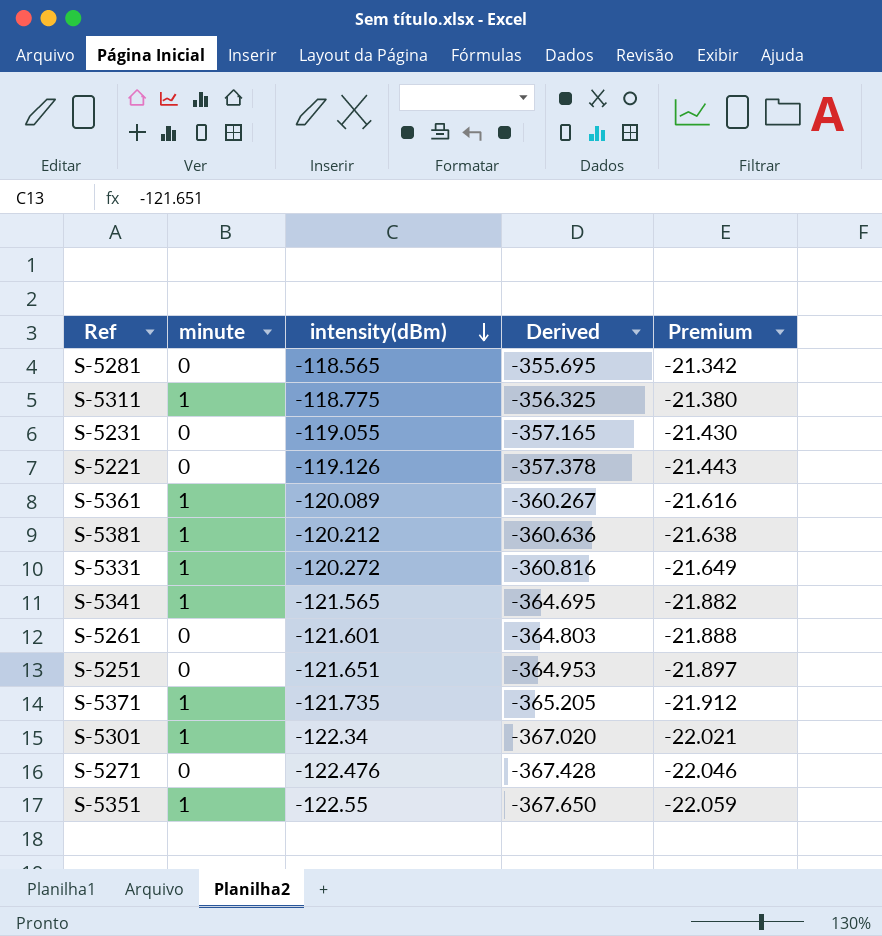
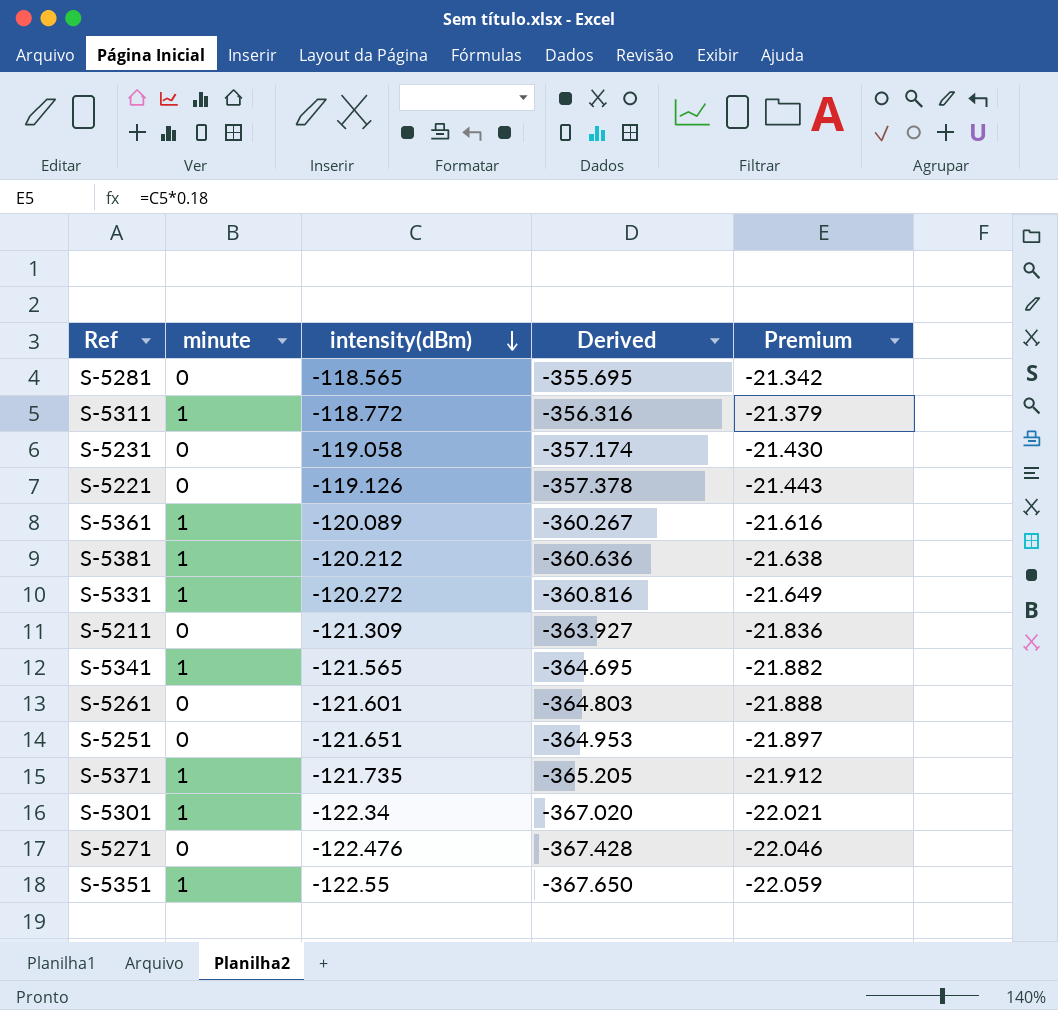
S-5311 | intensity(dBm): -118.775 -> -118.772
S-5311 | Derived: -356.325 -> -356.316
S-5311 | Premium: -21.380 -> -21.379
S-5231 | intensity(dBm): -119.055 -> -119.058
S-5231 | Derived: -357.165 -> -357.174
row S-5211: none -> 0 | -121.309 | -363.927 | -21.836

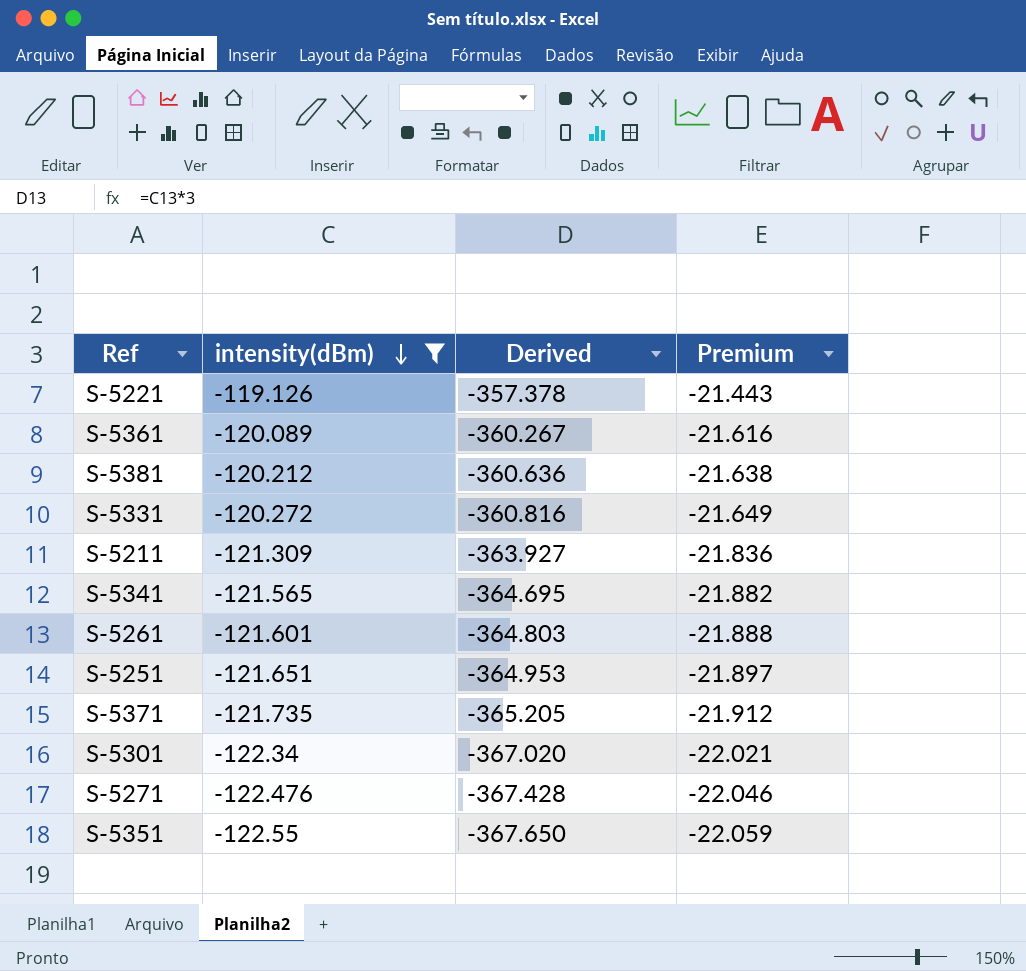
filter: none -> intensity(dBm) <= -119.126
column minute | position: 2 -> none

